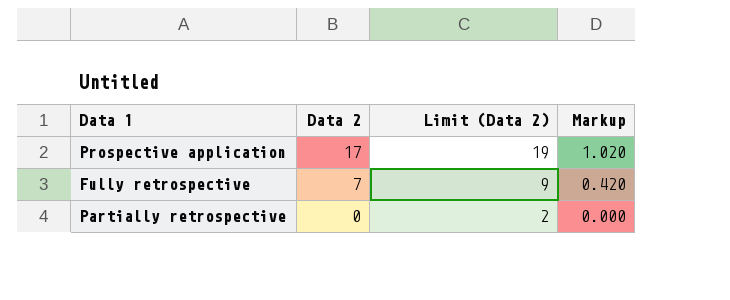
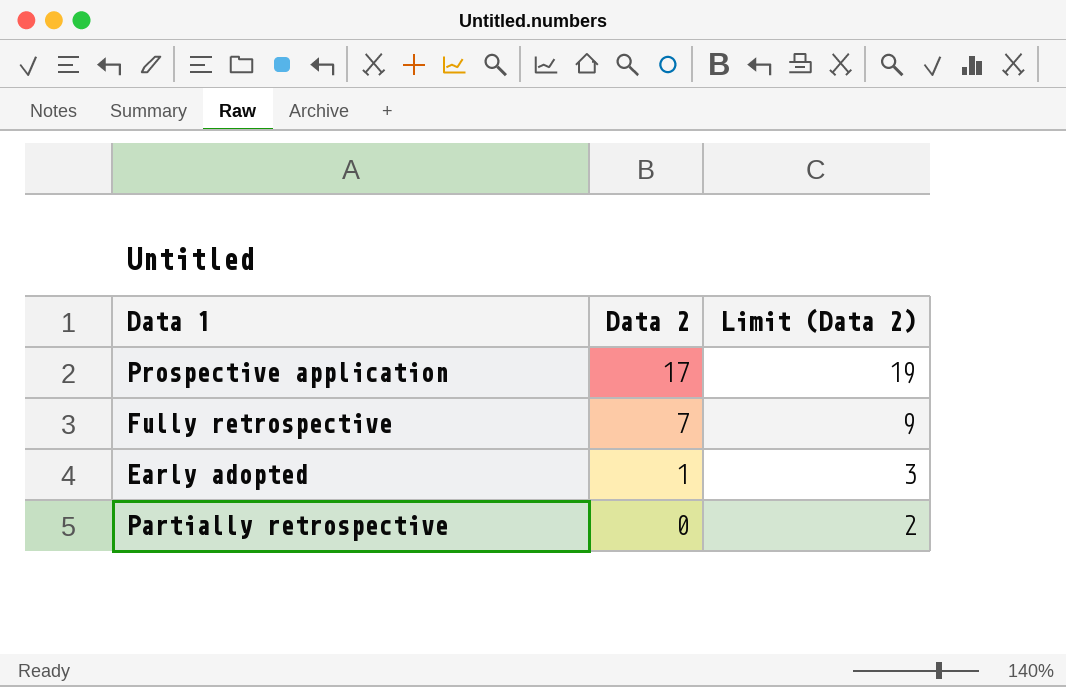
column Markup | formula: [Data 2] * 0.06 -> none
row Early adopted: none -> 1 | 3

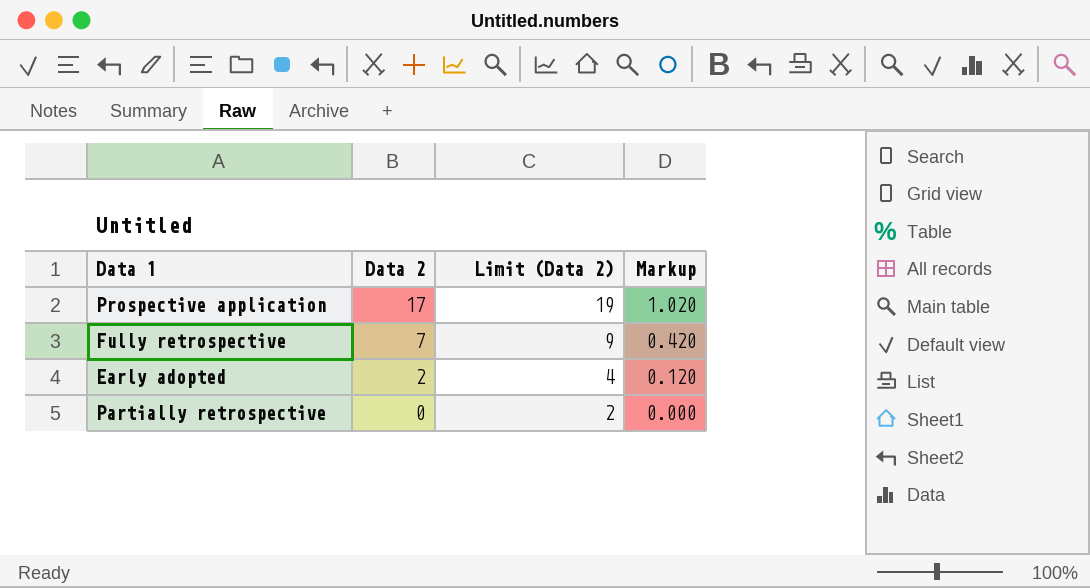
column Markup | formula: none -> [Data 2] * 0.06
Early adopted | Data 2: 1 -> 2
Early adopted | Limit (Data 2): 3 -> 4

